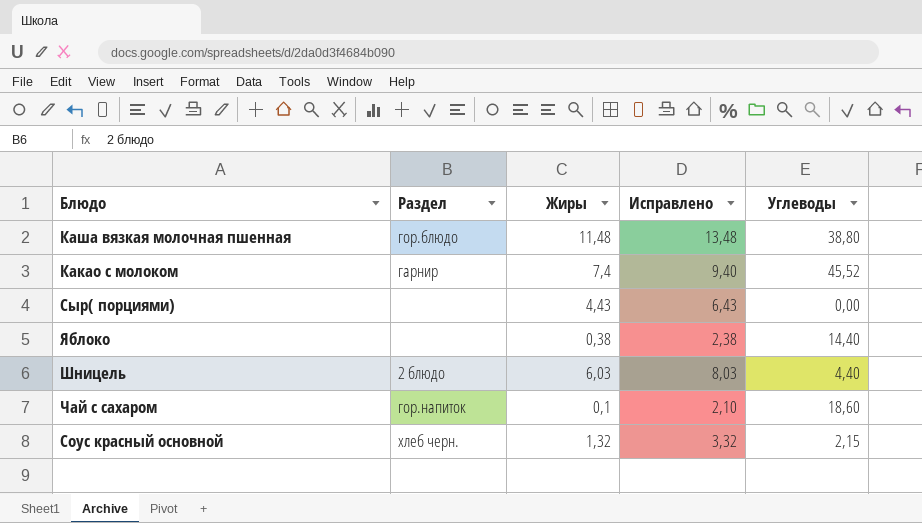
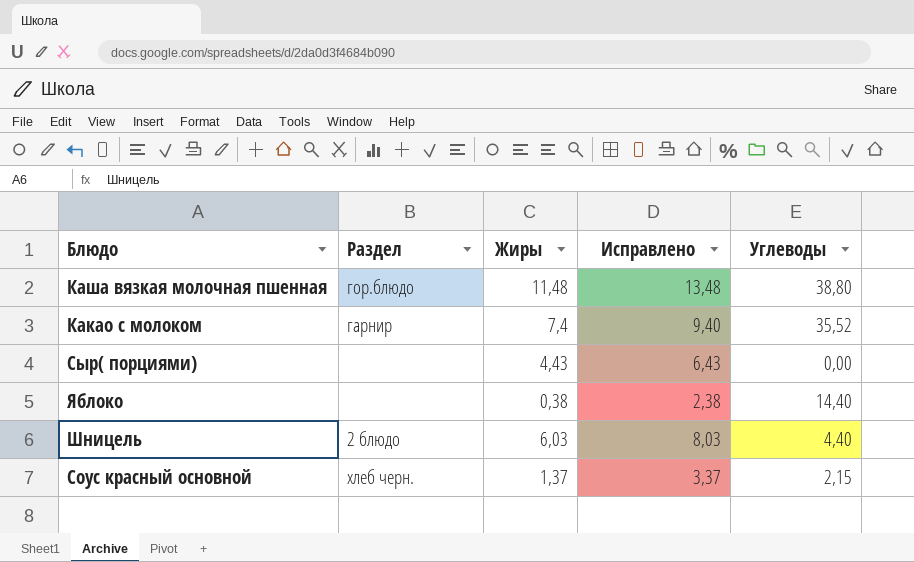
row Чай с сахаром: гор.напиток | 0,1 | 2,10 | 18,60 -> none
Какао с молоком | Углеводы: 45,52 -> 35,52
Соус красный основной | Жиры: 1,32 -> 1,37
Соус красный основной | Исправлено: 3,32 -> 3,37

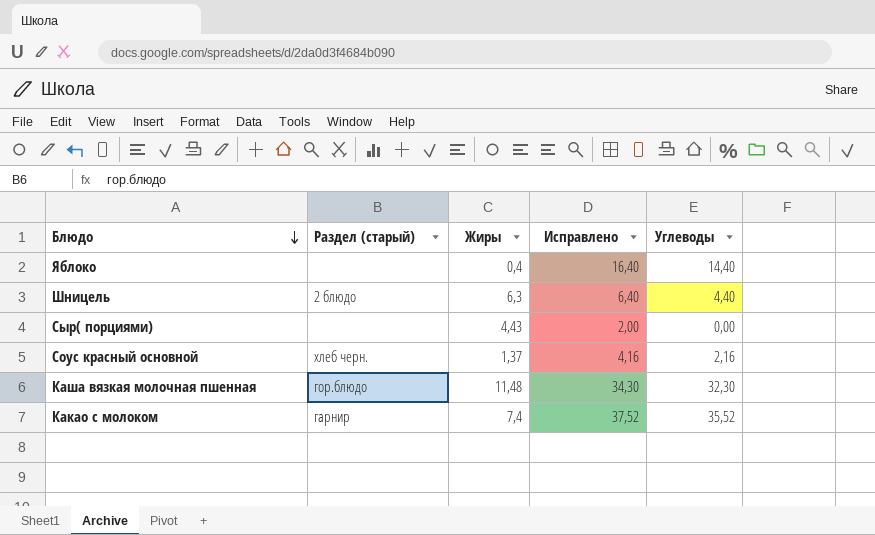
row order: none -> Блюдо descending
column name: Раздел -> Раздел (старый)
column Исправлено | formula: [Жиры] + 2 -> [Углеводы] + 2
Яблоко | Жиры: 0,38 -> 0,4
Шницель | Жиры: 6,03 -> 6,3
Соус красный основной | Углеводы: 2,15 -> 2,16
Каша вязкая молочная пшенная | Углеводы: 38,80 -> 32,30

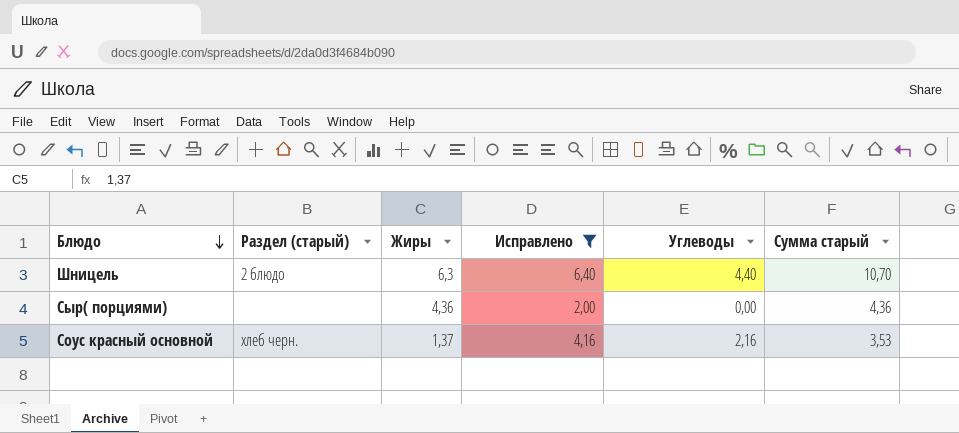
filter: none -> Исправлено <= 6,40
column Сумма старый | formula: none -> [Жиры] + [Углеводы]
Сыр( порциями) | Жиры: 4,43 -> 4,36

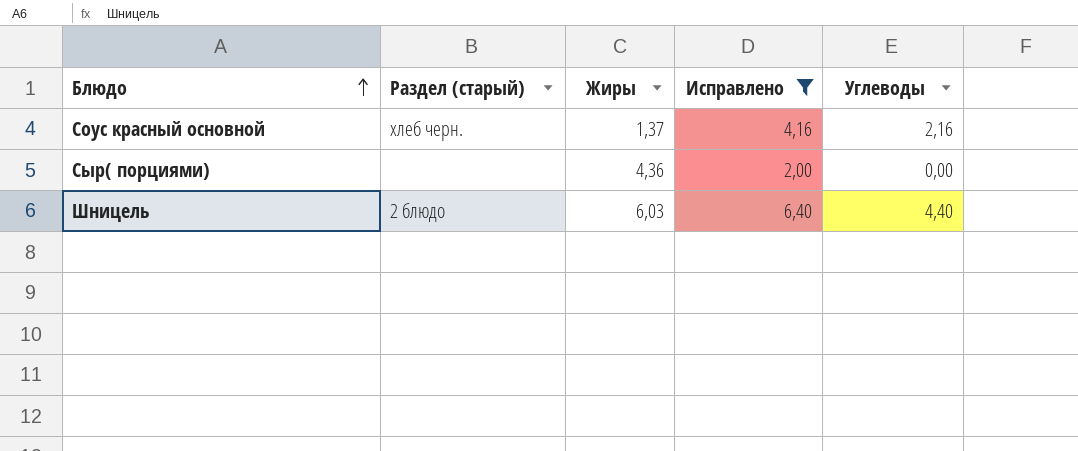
row order: Блюдо descending -> Блюдо ascending
column Сумма старый | formula: [Жиры] + [Углеводы] -> none
Шницель | Жиры: 6,3 -> 6,03

